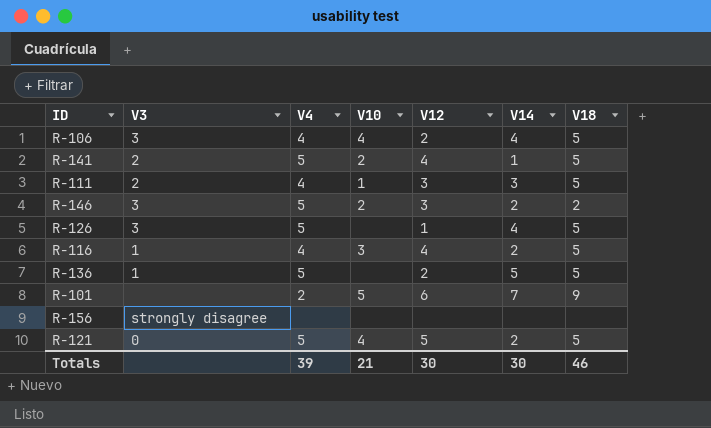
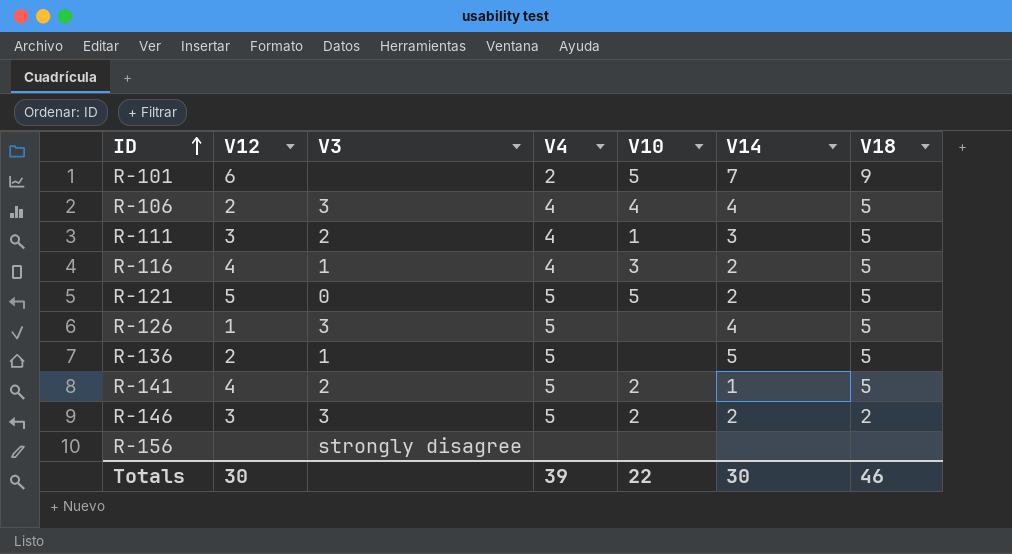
row order: none -> ID ascending
column V12 | position: 5 -> 2
R-121 | V10: 4 -> 5
Totals | V10: 21 -> 22

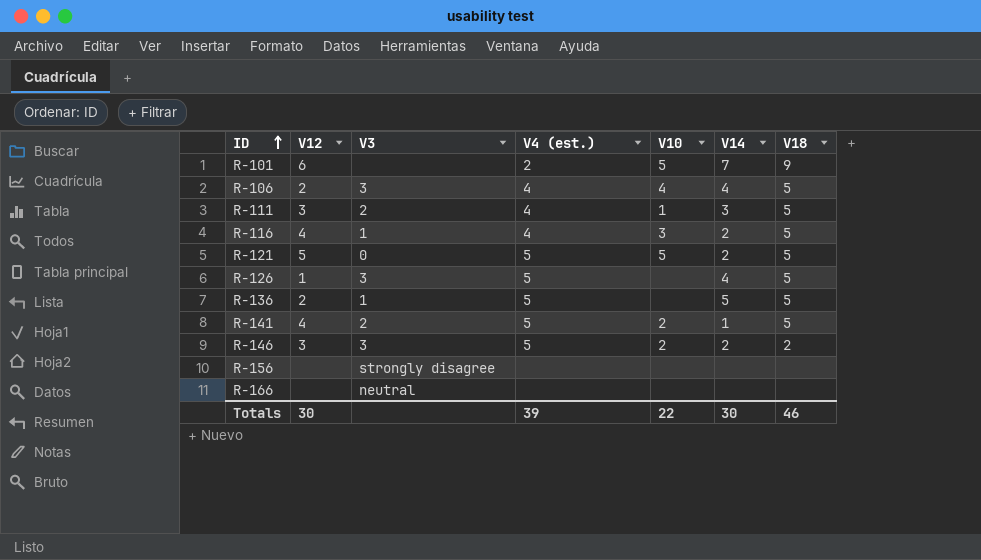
column name: V4 -> V4 (est.)
row R-166: none -> none | neutral | none | none | none | none

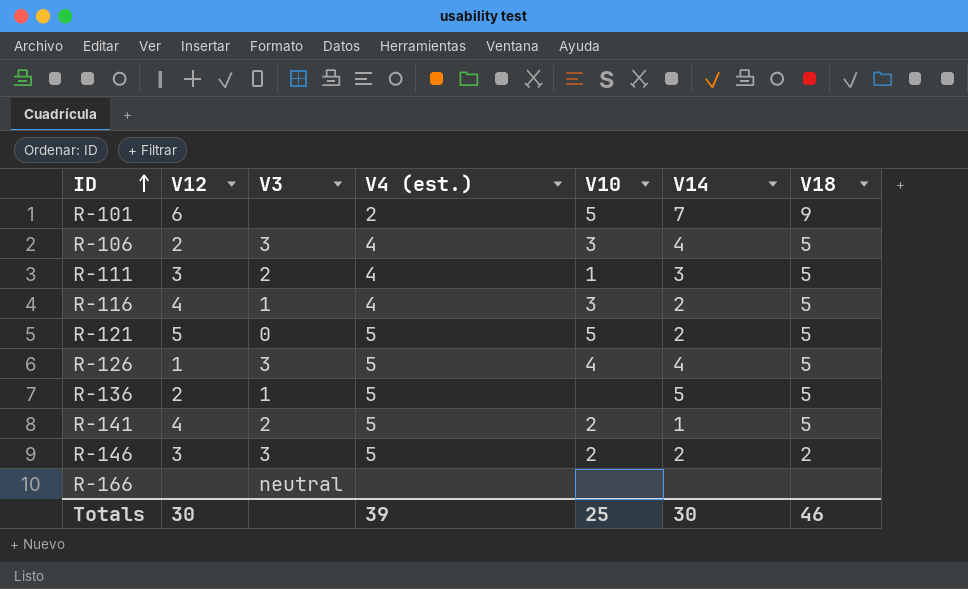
row R-156: none | strongly disagree | none | none | none | none -> none
R-106 | V10: 4 -> 3
R-126 | V10: none -> 4
Totals | V10: 22 -> 25

